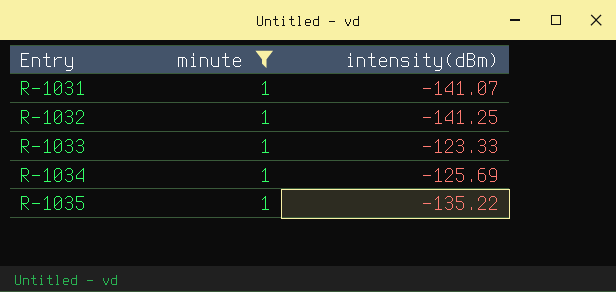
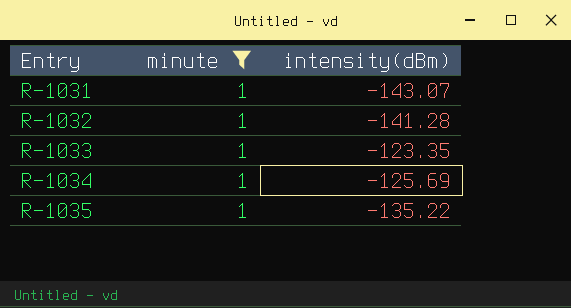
R-1031 | intensity(dBm): -141.07 -> -143.07
R-1032 | intensity(dBm): -141.25 -> -141.28
R-1033 | intensity(dBm): -123.33 -> -123.35

